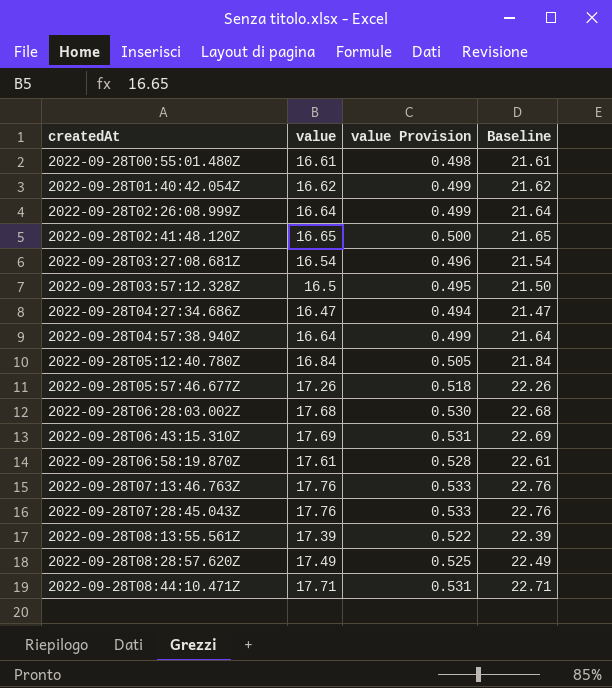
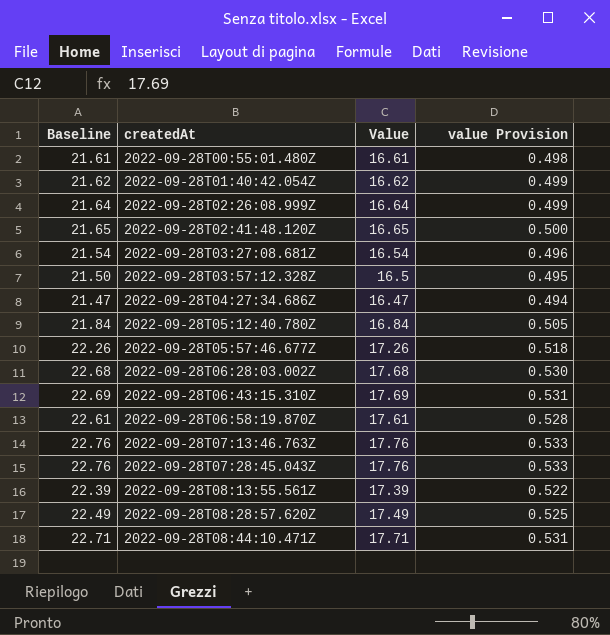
column Baseline | position: 4 -> 1
column name: value -> Value
row 2022-09-28T04:57:38.940Z: 16.64 | 0.499 | 21.64 -> none

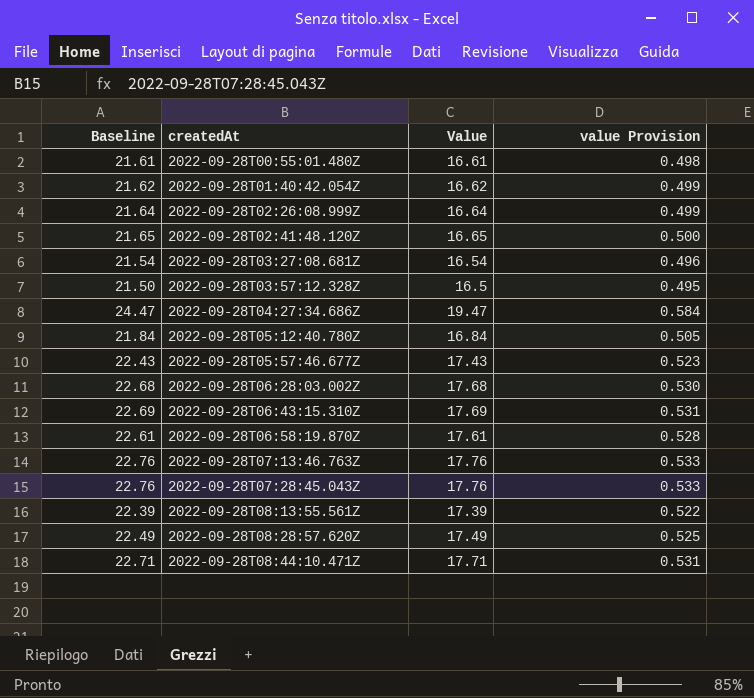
2022-09-28T04:27:34.686Z | Baseline: 21.47 -> 24.47
2022-09-28T04:27:34.686Z | Value: 16.47 -> 19.47
2022-09-28T04:27:34.686Z | value Provision: 0.494 -> 0.584
2022-09-28T05:57:46.677Z | Baseline: 22.26 -> 22.43
2022-09-28T05:57:46.677Z | Value: 17.26 -> 17.43
2022-09-28T05:57:46.677Z | value Provision: 0.518 -> 0.523

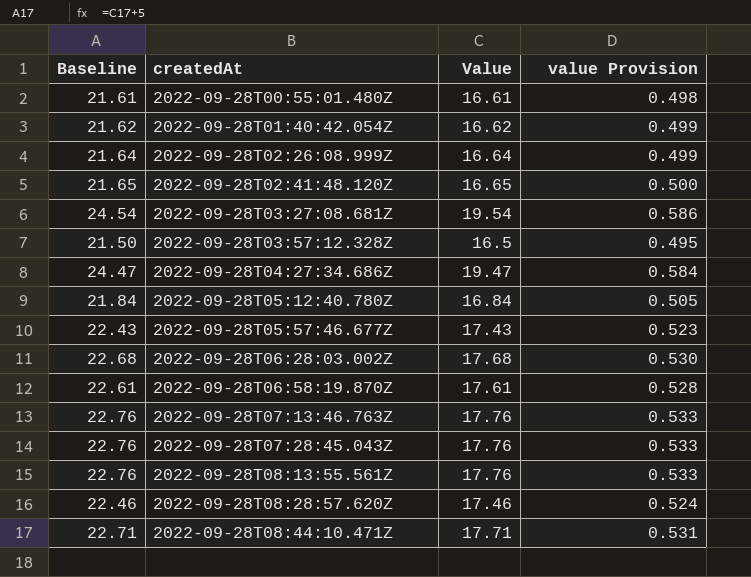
row 2022-09-28T06:43:15.310Z: 22.69 | 17.69 | 0.531 -> none
2022-09-28T03:27:08.681Z | Baseline: 21.54 -> 24.54
2022-09-28T03:27:08.681Z | Value: 16.54 -> 19.54
2022-09-28T03:27:08.681Z | value Provision: 0.496 -> 0.586
2022-09-28T08:13:55.561Z | Baseline: 22.39 -> 22.76
2022-09-28T08:13:55.561Z | Value: 17.39 -> 17.76
2022-09-28T08:13:55.561Z | value Provision: 0.522 -> 0.533
2022-09-28T08:28:57.620Z | Baseline: 22.49 -> 22.46
2022-09-28T08:28:57.620Z | Value: 17.49 -> 17.46
2022-09-28T08:28:57.620Z | value Provision: 0.525 -> 0.524

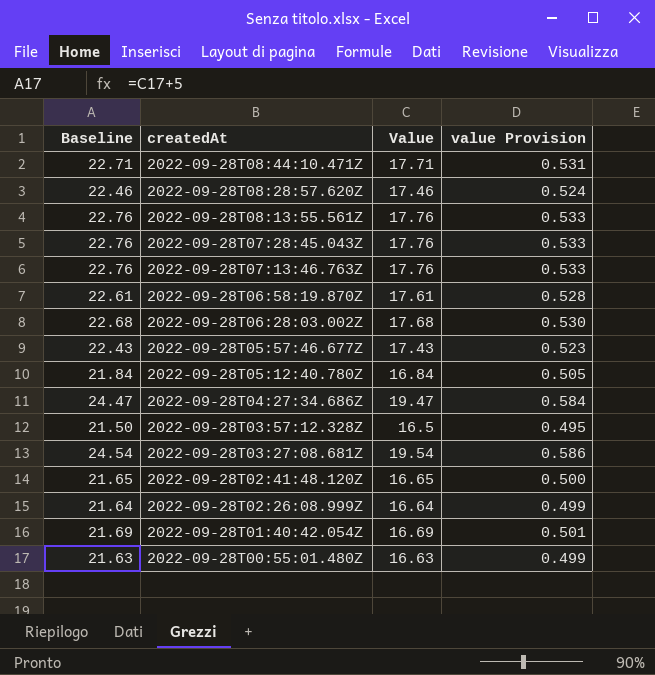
row order: createdAt ascending -> createdAt descending
2022-09-28T01:40:42.054Z | Baseline: 21.62 -> 21.69
2022-09-28T01:40:42.054Z | Value: 16.62 -> 16.69
2022-09-28T01:40:42.054Z | value Provision: 0.499 -> 0.501
2022-09-28T00:55:01.480Z | Baseline: 21.61 -> 21.63
2022-09-28T00:55:01.480Z | Value: 16.61 -> 16.63
2022-09-28T00:55:01.480Z | value Provision: 0.498 -> 0.499

